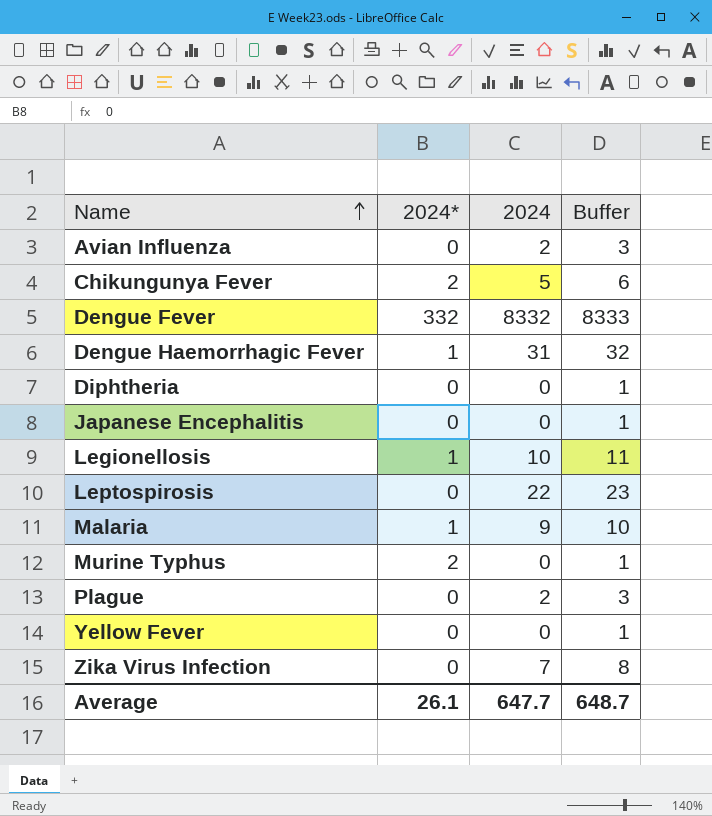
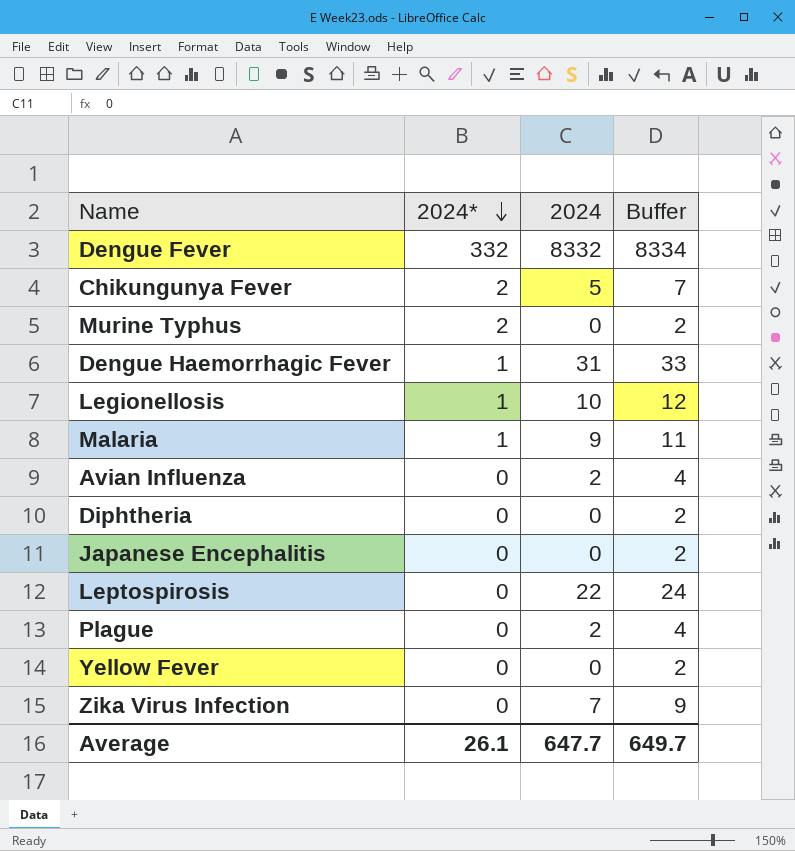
row order: Name ascending -> 2024* descending
column Buffer | formula: [2024] + 1 -> [2024] + 2
Average | Buffer: 648.7 -> 649.7

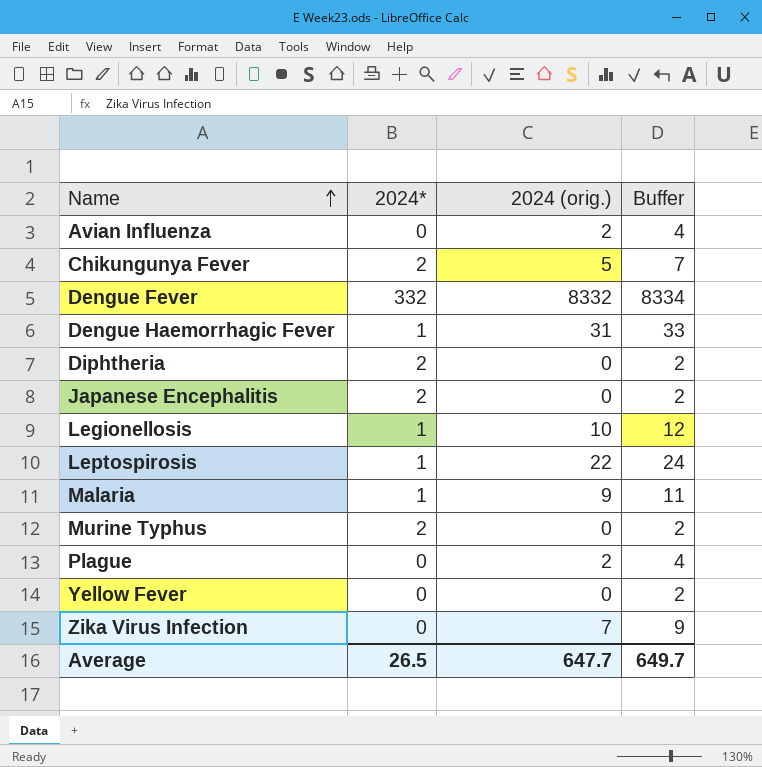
row order: 2024* descending -> Name ascending
column name: 2024 -> 2024 (orig.)
Diphtheria | 2024*: 0 -> 2
Japanese Encephalitis | 2024*: 0 -> 2
Leptospirosis | 2024*: 0 -> 1
Average | 2024*: 26.1 -> 26.5

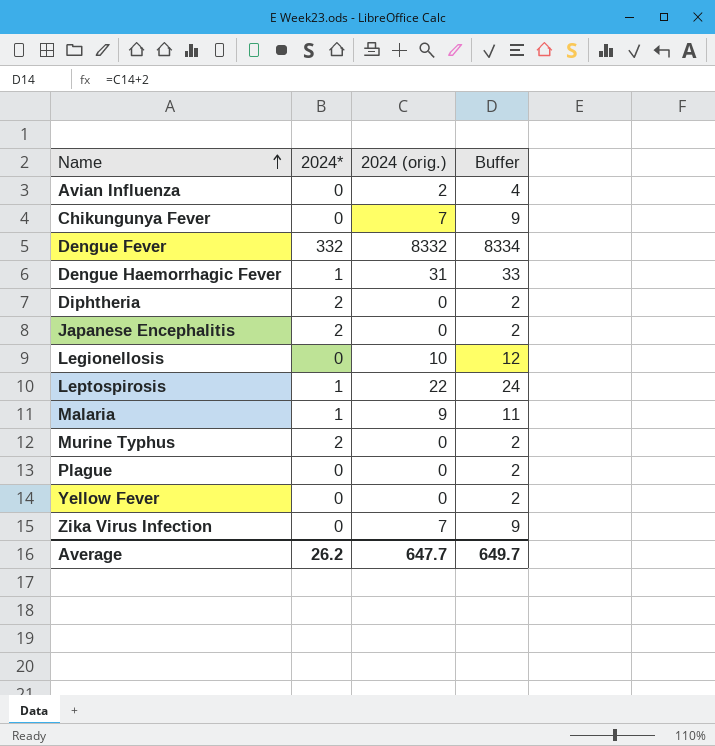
Chikungunya Fever | 2024*: 2 -> 0
Chikungunya Fever | 2024 (orig.): 5 -> 7
Chikungunya Fever | Buffer: 7 -> 9
Legionellosis | 2024*: 1 -> 0
Plague | 2024 (orig.): 2 -> 0
Plague | Buffer: 4 -> 2
Average | 2024*: 26.5 -> 26.2

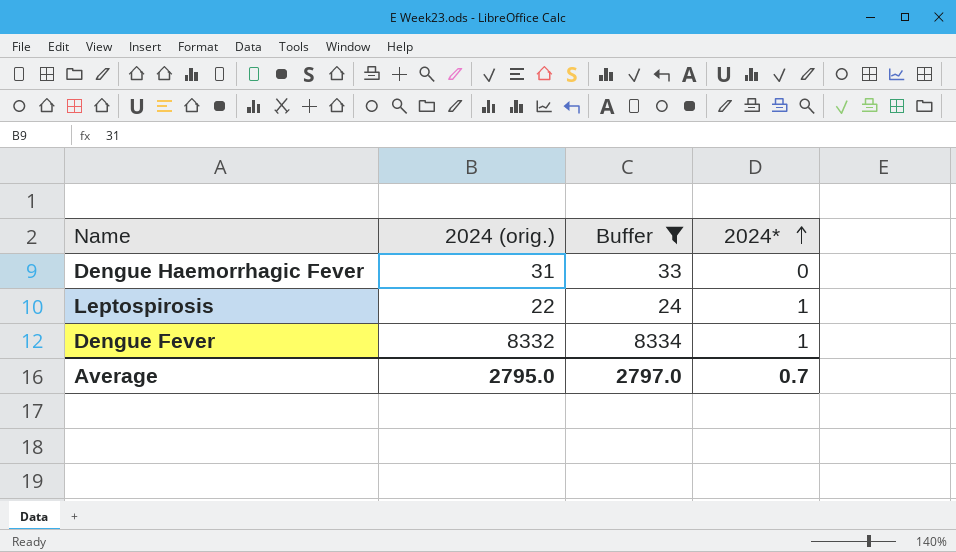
filter: none -> Buffer >= 24
row order: Name ascending -> 2024* ascending
column 2024* | position: 2 -> 4
Dengue Haemorrhagic Fever | 2024*: 1 -> 0
Dengue Fever | 2024*: 332 -> 1
Average | 2024 (orig.): 647.7 -> 2795.0
Average | Buffer: 649.7 -> 2797.0
Average | 2024*: 26.2 -> 0.7

